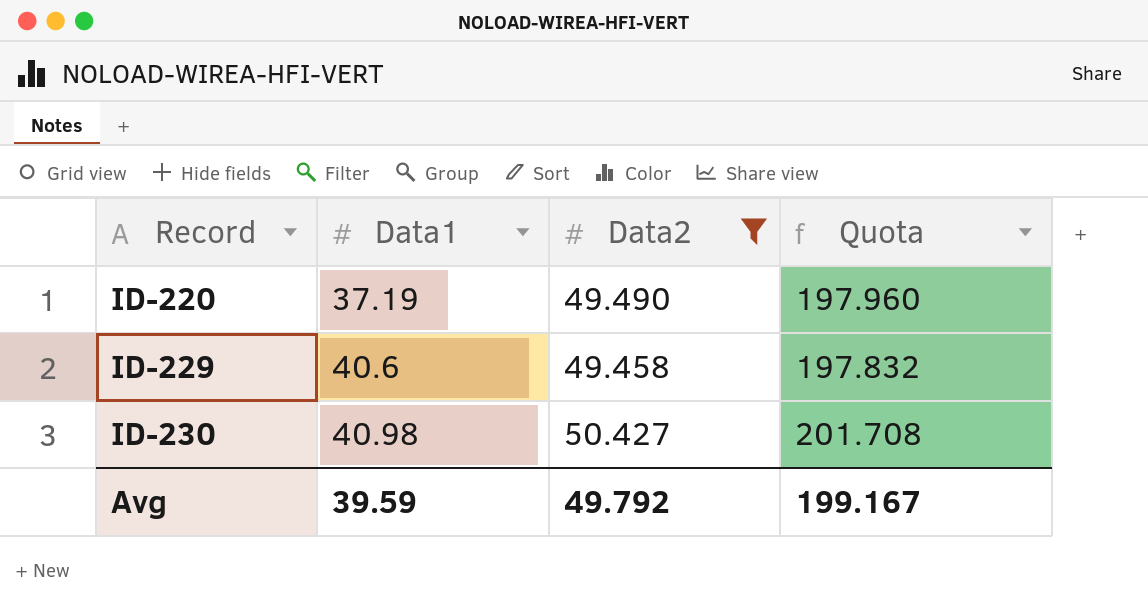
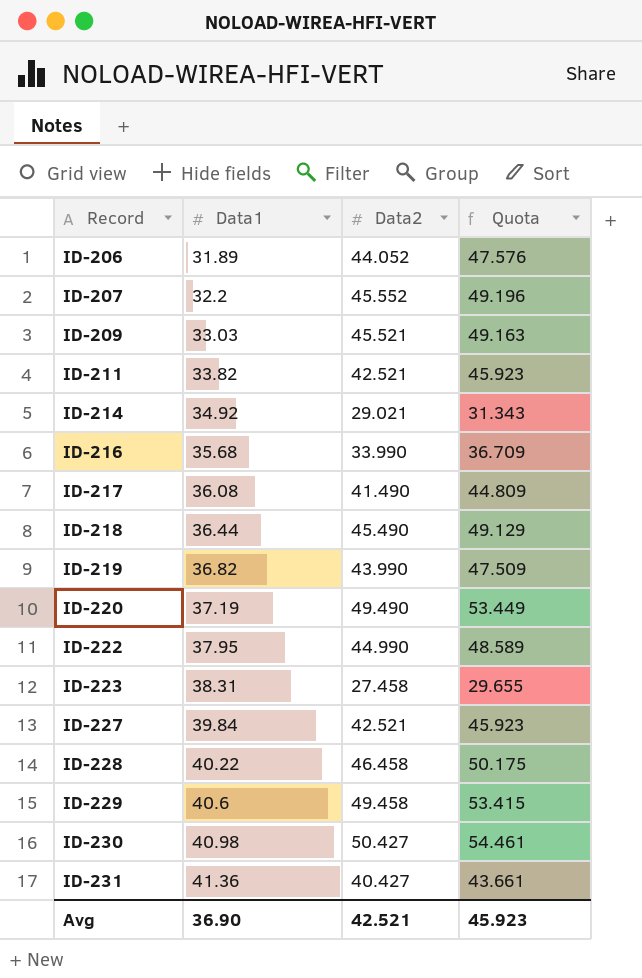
filter: Data2 >= 49.458 -> none
column Quota | formula: [Data2] * 4 -> [Data2] * 1.08
Avg | Data1: 39.59 -> 36.90
Avg | Data2: 49.792 -> 42.521
Avg | Quota: 199.167 -> 45.923

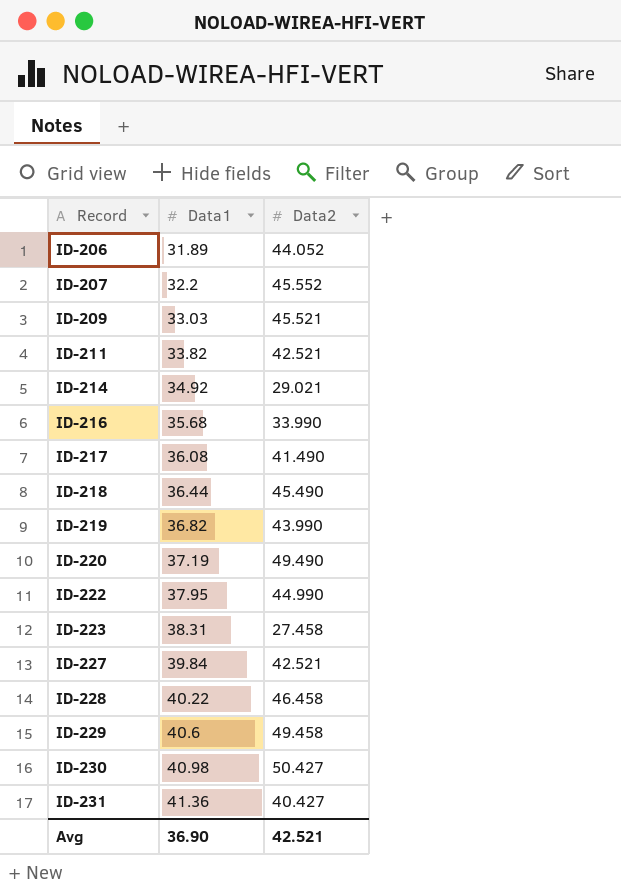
column Quota | formula: [Data2] * 1.08 -> none

